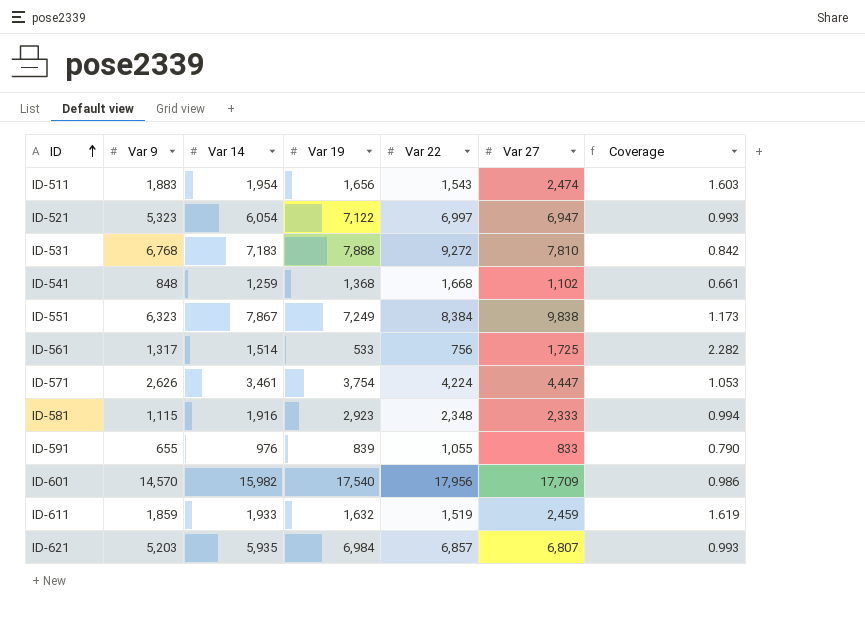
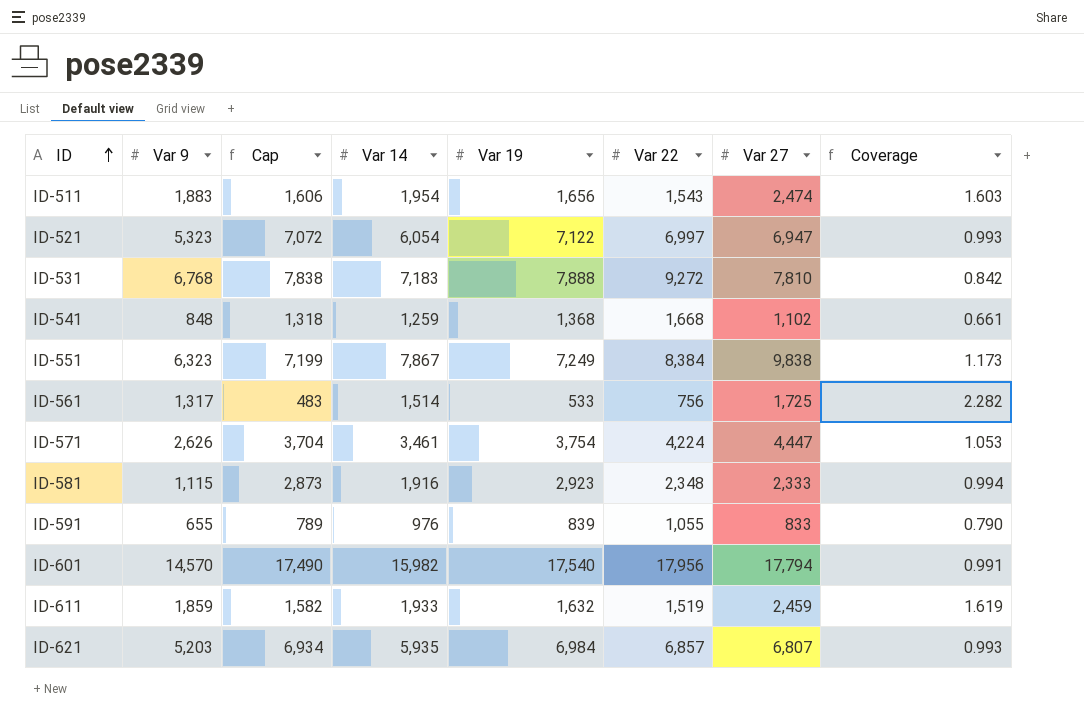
column Cap | formula: none -> [Var 19] - 50
ID-601 | Var 27: 17,709 -> 17,794
ID-601 | Coverage: 0.986 -> 0.991

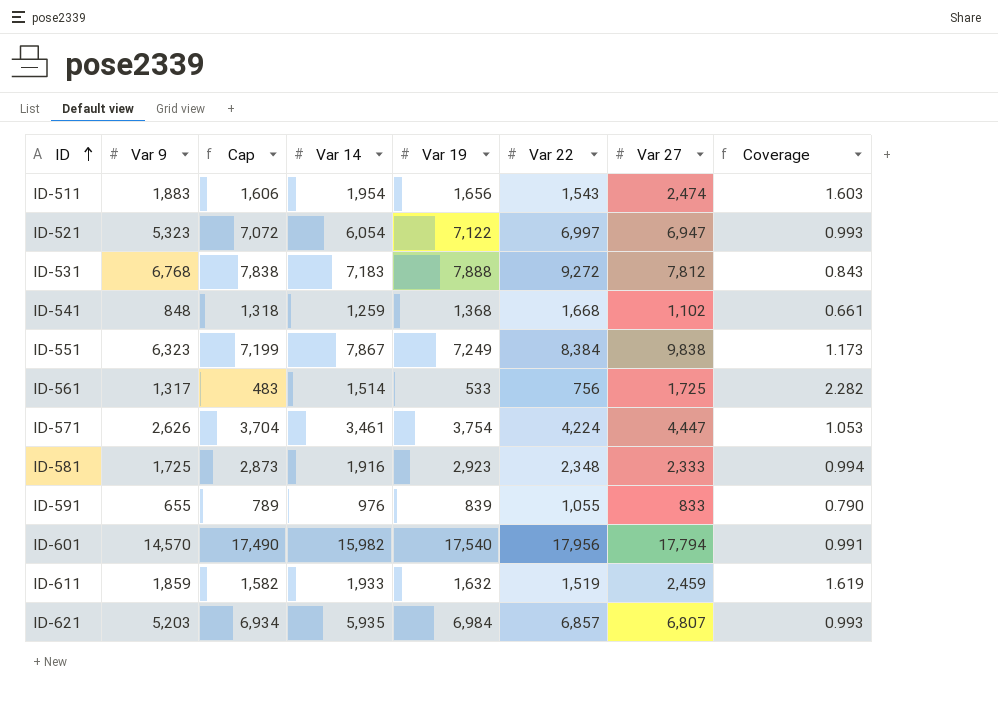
ID-531 | Var 27: 7,810 -> 7,812
ID-531 | Coverage: 0.842 -> 0.843
ID-581 | Var 9: 1,115 -> 1,725

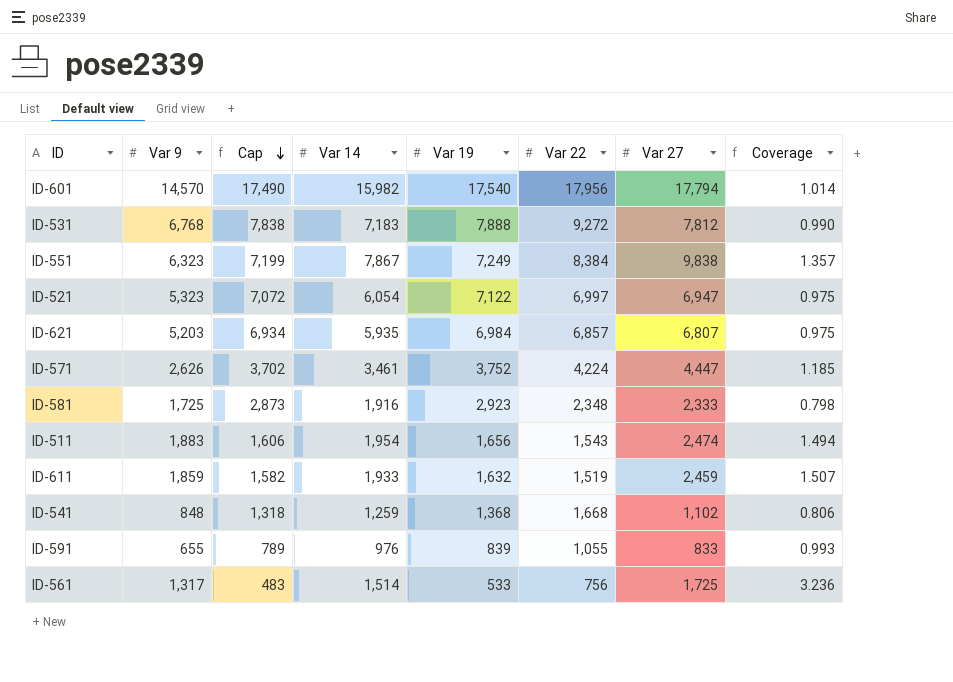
row order: ID ascending -> Cap descending
column Coverage | formula: [Var 27] / [Var 22] -> [Var 27] / [Var 19]
ID-571 | Cap: 3,704 -> 3,702
ID-571 | Var 19: 3,754 -> 3,752

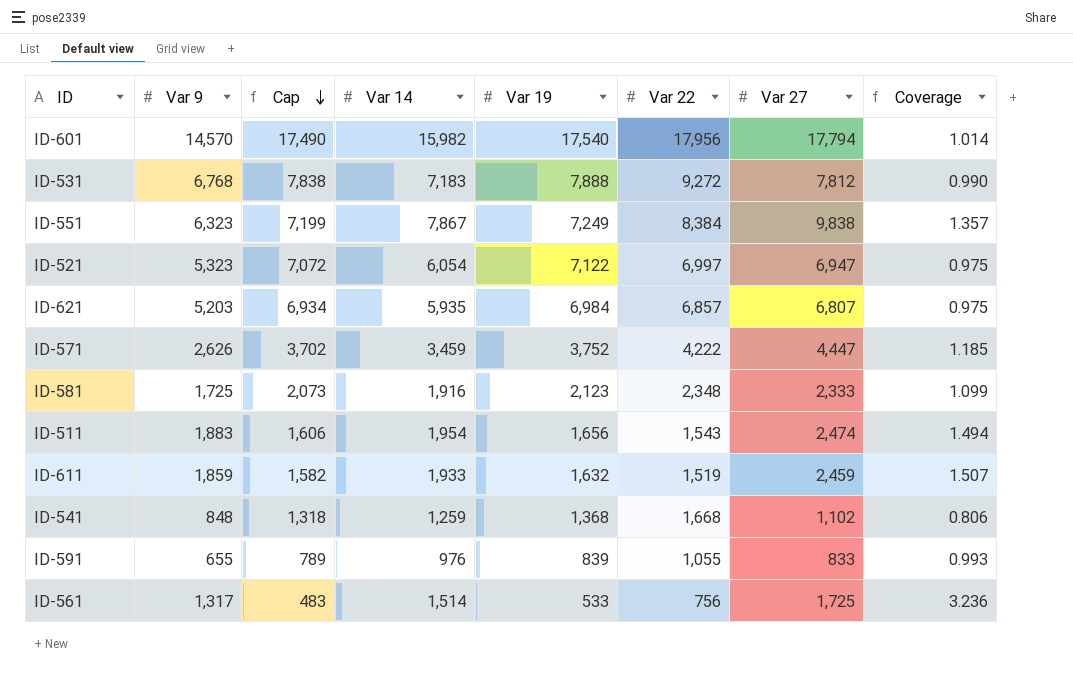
ID-571 | Var 14: 3,461 -> 3,459
ID-571 | Var 22: 4,224 -> 4,222
ID-581 | Cap: 2,873 -> 2,073
ID-581 | Var 19: 2,923 -> 2,123
ID-581 | Coverage: 0.798 -> 1.099

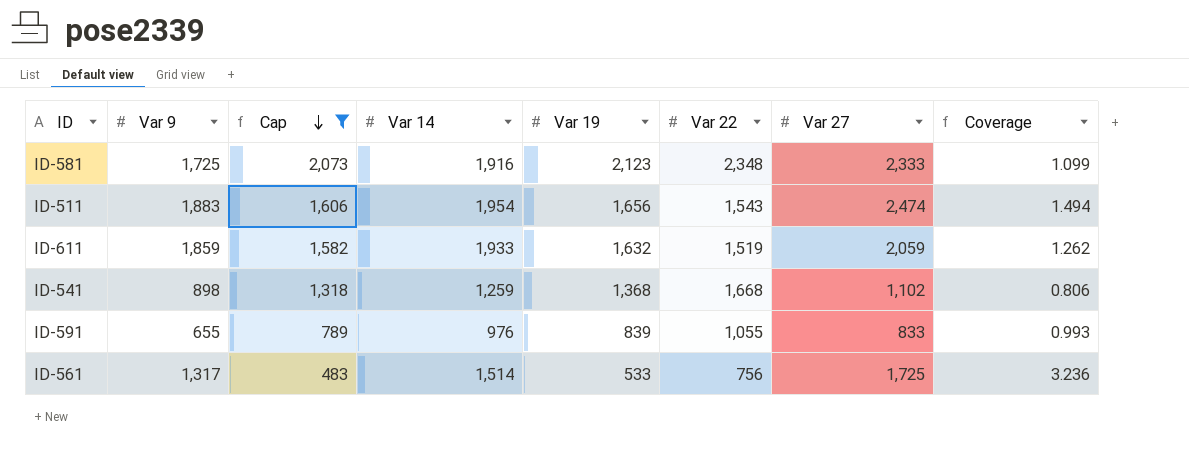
filter: none -> Cap <= 2,073
ID-611 | Var 27: 2,459 -> 2,059
ID-611 | Coverage: 1.507 -> 1.262
ID-541 | Var 9: 848 -> 898

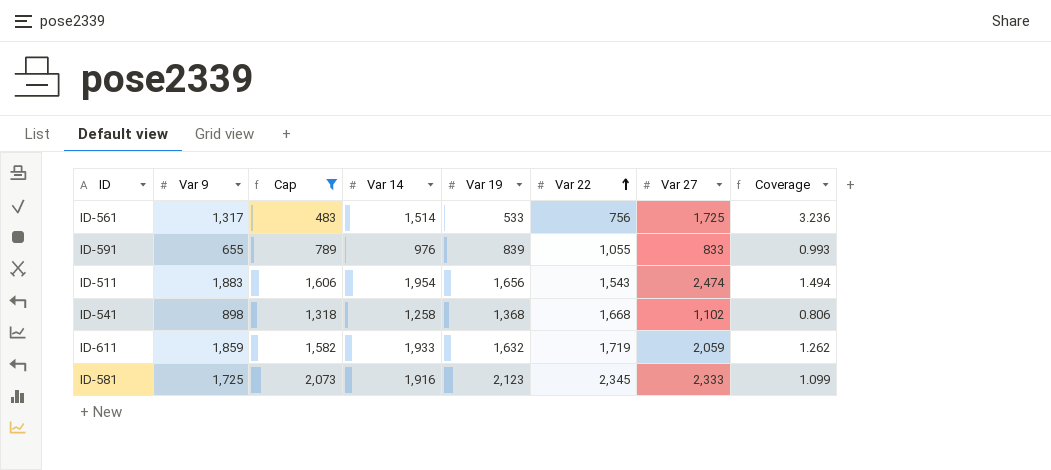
row order: Cap descending -> Var 22 ascending
ID-541 | Var 14: 1,259 -> 1,258
ID-611 | Var 22: 1,519 -> 1,719
ID-581 | Var 22: 2,348 -> 2,345

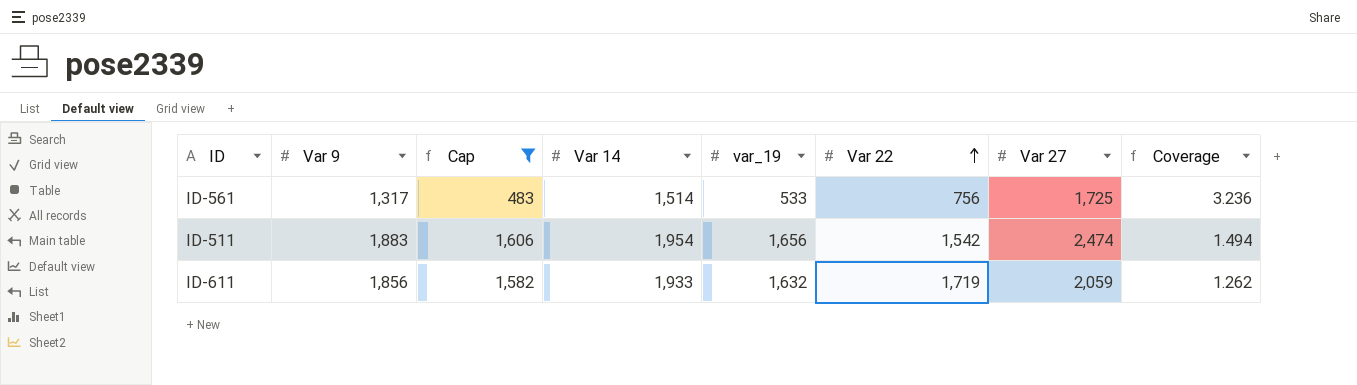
column name: Var 19 -> var_19
row ID-591: 655 | 789 | 976 | 839 | 1,055 | 833 | 0.993 -> none
row ID-541: 898 | 1,318 | 1,258 | 1,368 | 1,668 | 1,102 | 0.806 -> none
row ID-581: 1,725 | 2,073 | 1,916 | 2,123 | 2,345 | 2,333 | 1.099 -> none
ID-511 | Var 22: 1,543 -> 1,542
ID-611 | Var 9: 1,859 -> 1,856

